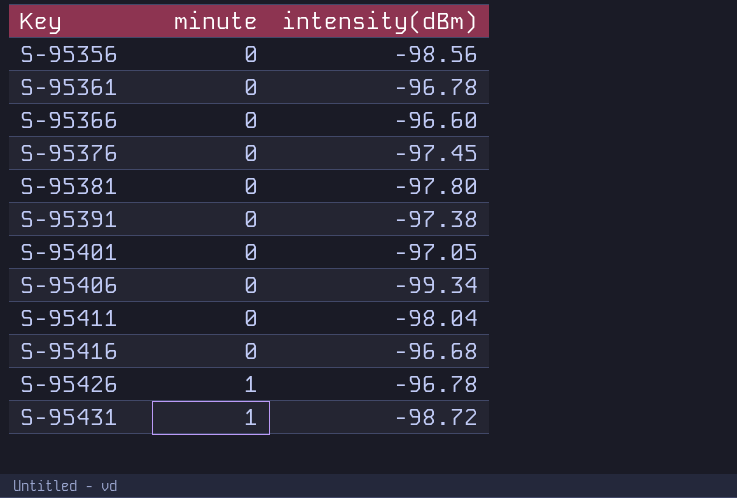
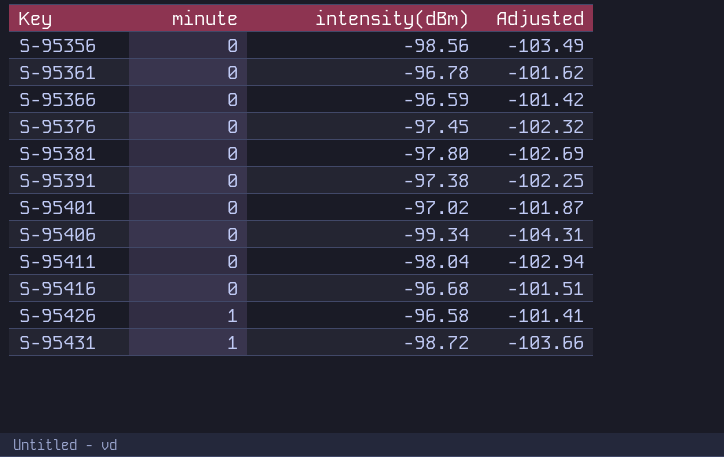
column Adjusted | formula: none -> [intensity(dBm)] * 1.05
S-95366 | intensity(dBm): -96.60 -> -96.59
S-95401 | intensity(dBm): -97.05 -> -97.02
S-95426 | intensity(dBm): -96.78 -> -96.58

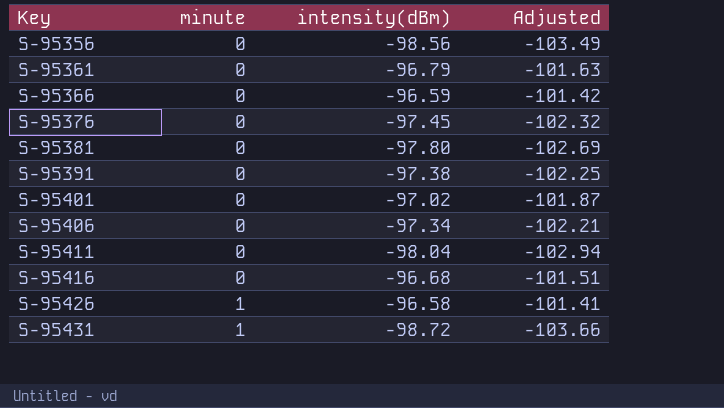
S-95361 | intensity(dBm): -96.78 -> -96.79
S-95361 | Adjusted: -101.62 -> -101.63
S-95406 | intensity(dBm): -99.34 -> -97.34
S-95406 | Adjusted: -104.31 -> -102.21

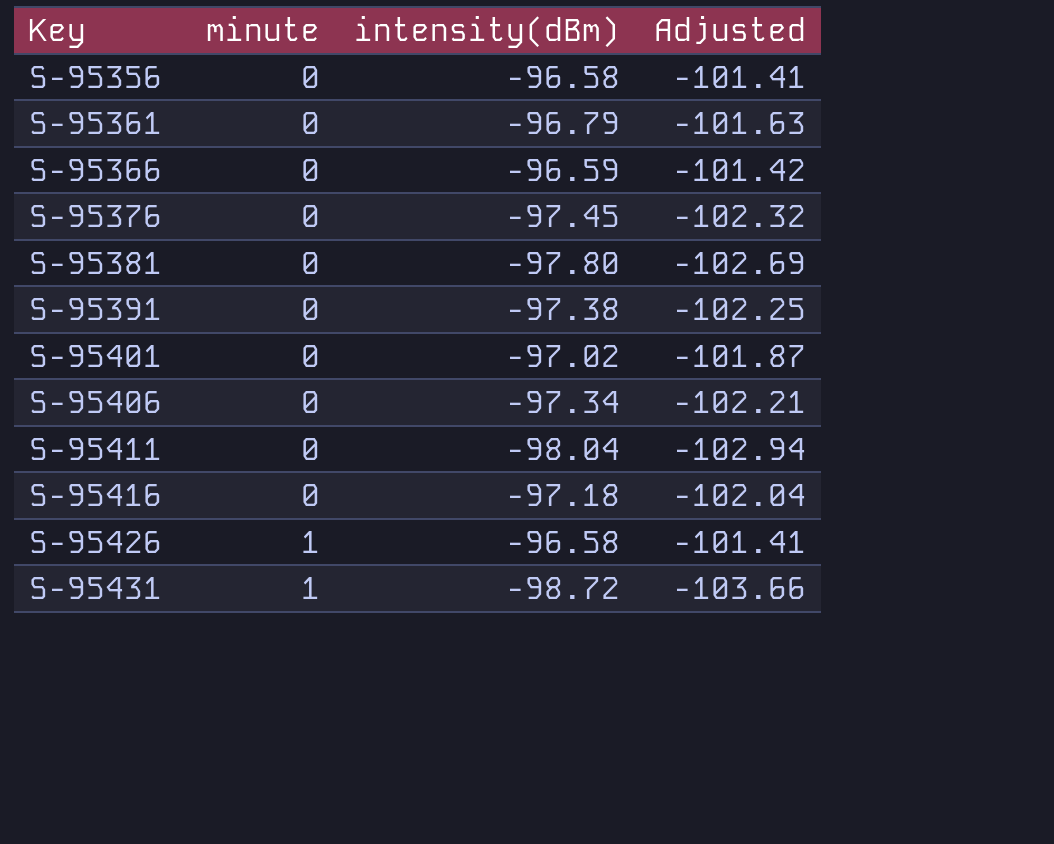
S-95356 | intensity(dBm): -98.56 -> -96.58
S-95356 | Adjusted: -103.49 -> -101.41
S-95416 | intensity(dBm): -96.68 -> -97.18
S-95416 | Adjusted: -101.51 -> -102.04

